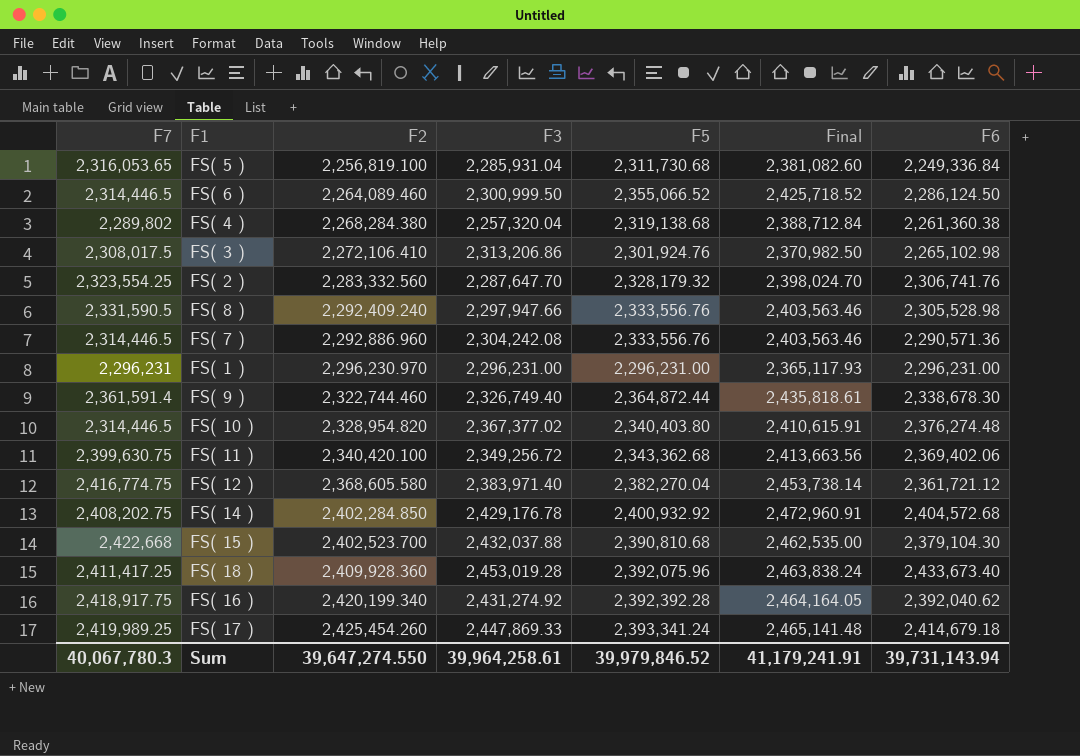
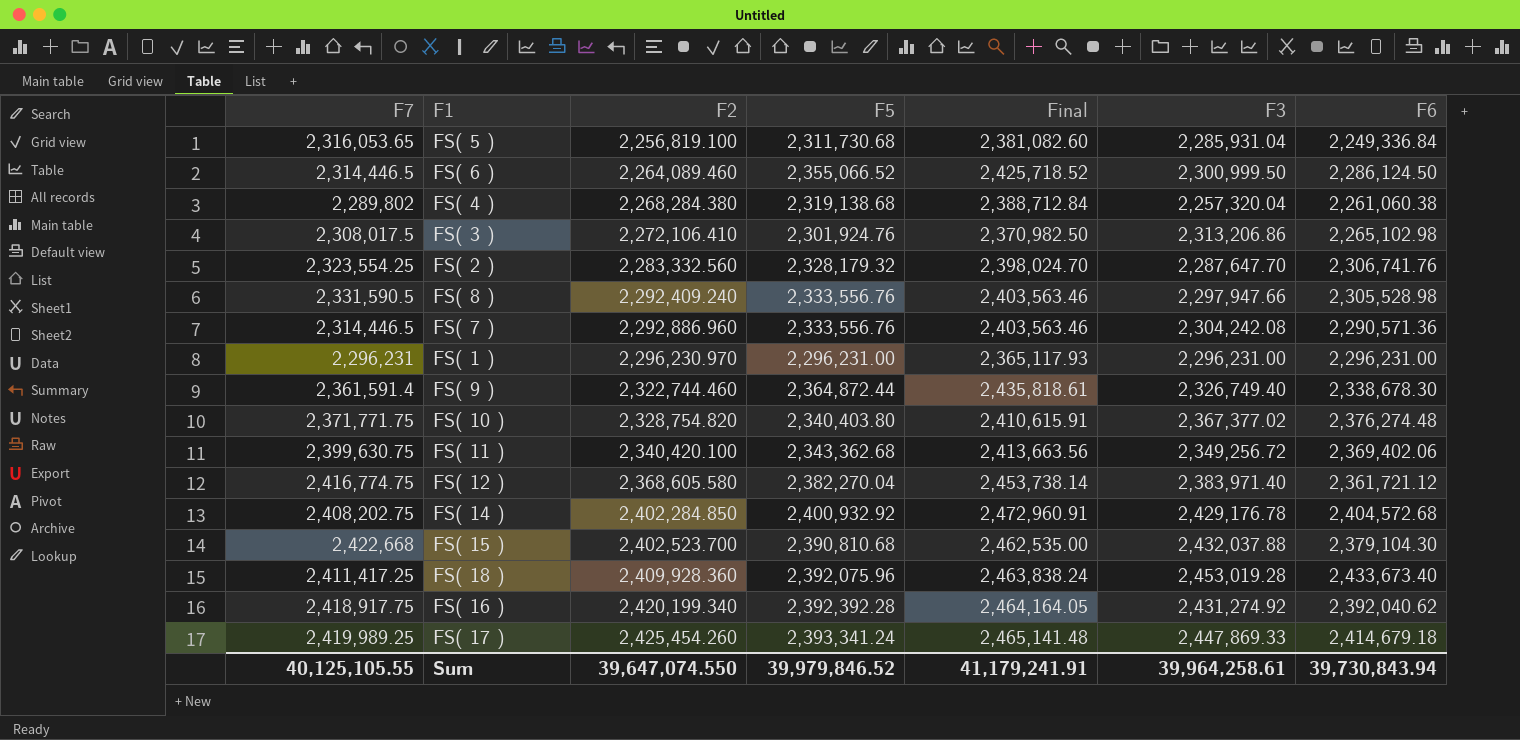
column F3 | position: 4 -> 6
FS( 4 ) | F6: 2,261,360.38 -> 2,261,060.38
FS( 10 ) | F7: 2,314,446.5 -> 2,371,771.75
FS( 10 ) | F2: 2,328,954.820 -> 2,328,754.820
Sum | F7: 40,067,780.3 -> 40,125,105.55
Sum | F2: 39,647,274.550 -> 39,647,074.550
Sum | F6: 39,731,143.94 -> 39,730,843.94

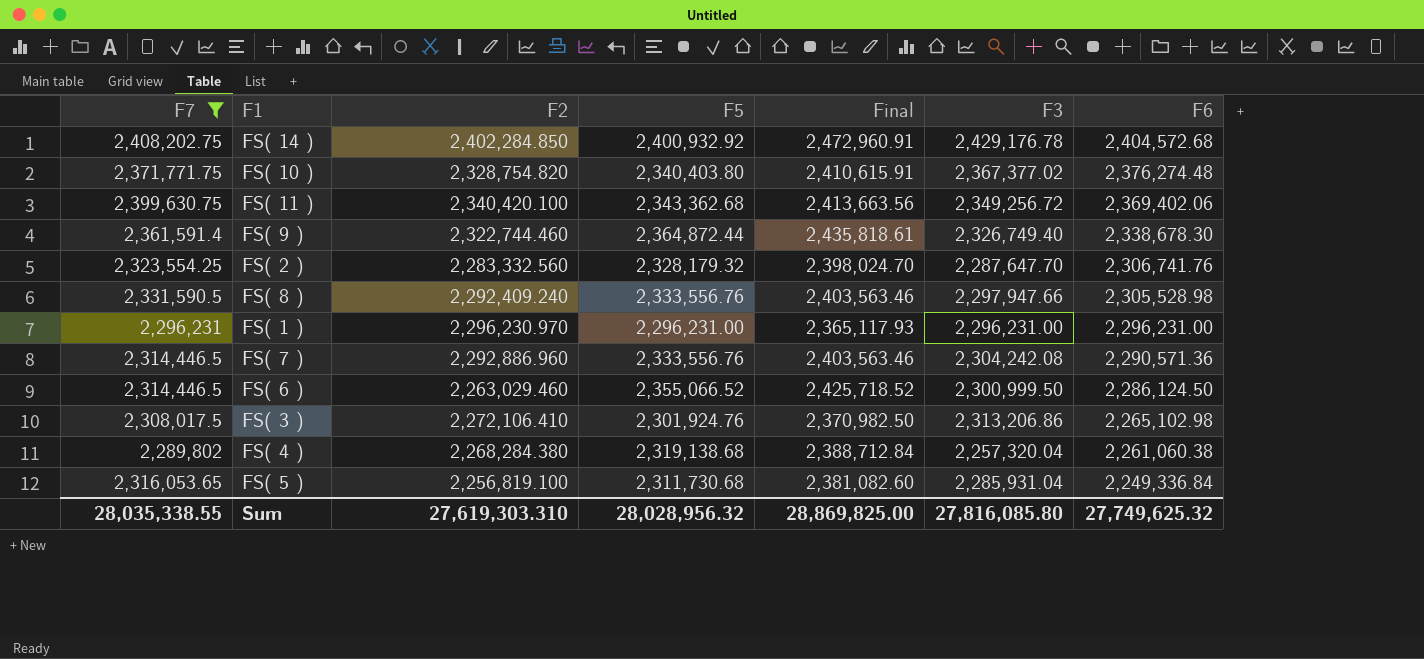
filter: none -> F7 <= 2,408,202.75
row order: F2 ascending -> F6 descending
FS( 6 ) | F2: 2,264,089.460 -> 2,263,029.460
Sum | F7: 40,125,105.55 -> 28,035,338.55
Sum | F2: 39,647,074.550 -> 27,619,303.310
Sum | F5: 39,979,846.52 -> 28,028,956.32
Sum | Final: 41,179,241.91 -> 28,869,825.00
Sum | F3: 39,964,258.61 -> 27,816,085.80
Sum | F6: 39,730,843.94 -> 27,749,625.32

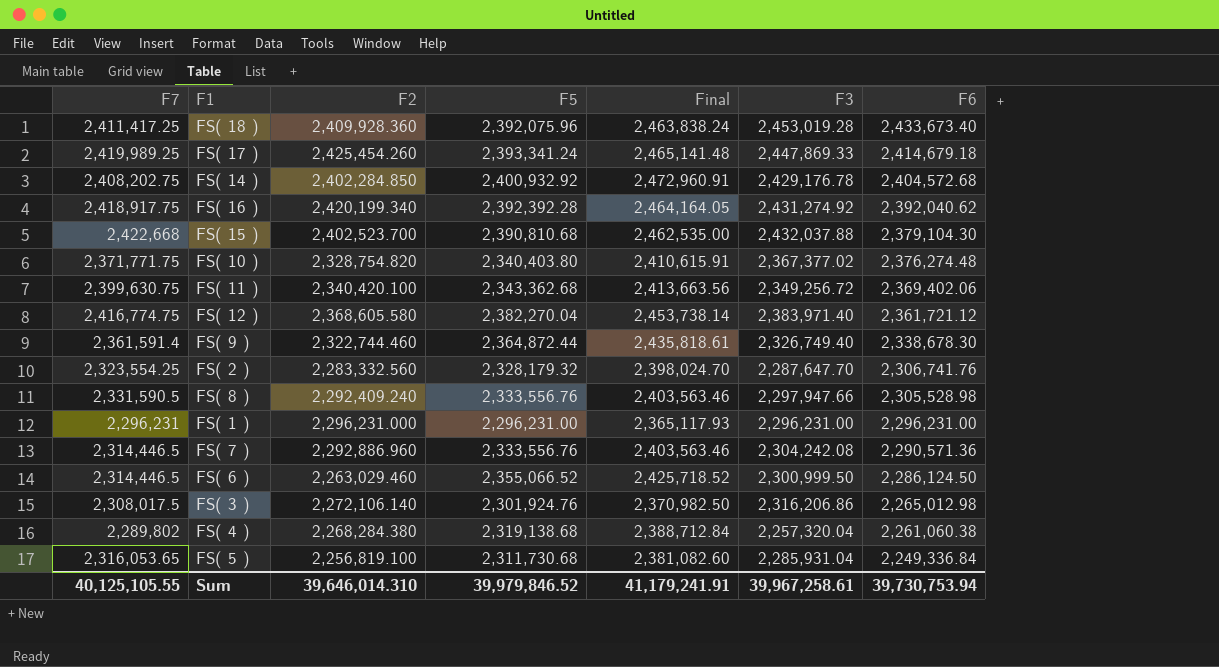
filter: F7 <= 2,408,202.75 -> none
FS( 1 ) | F2: 2,296,230.970 -> 2,296,231.000
FS( 3 ) | F2: 2,272,106.410 -> 2,272,106.140
FS( 3 ) | F3: 2,313,206.86 -> 2,316,206.86
FS( 3 ) | F6: 2,265,102.98 -> 2,265,012.98
Sum | F7: 28,035,338.55 -> 40,125,105.55
Sum | F2: 27,619,303.310 -> 39,646,014.310
Sum | F5: 28,028,956.32 -> 39,979,846.52
Sum | Final: 28,869,825.00 -> 41,179,241.91
Sum | F3: 27,816,085.80 -> 39,967,258.61
Sum | F6: 27,749,625.32 -> 39,730,753.94

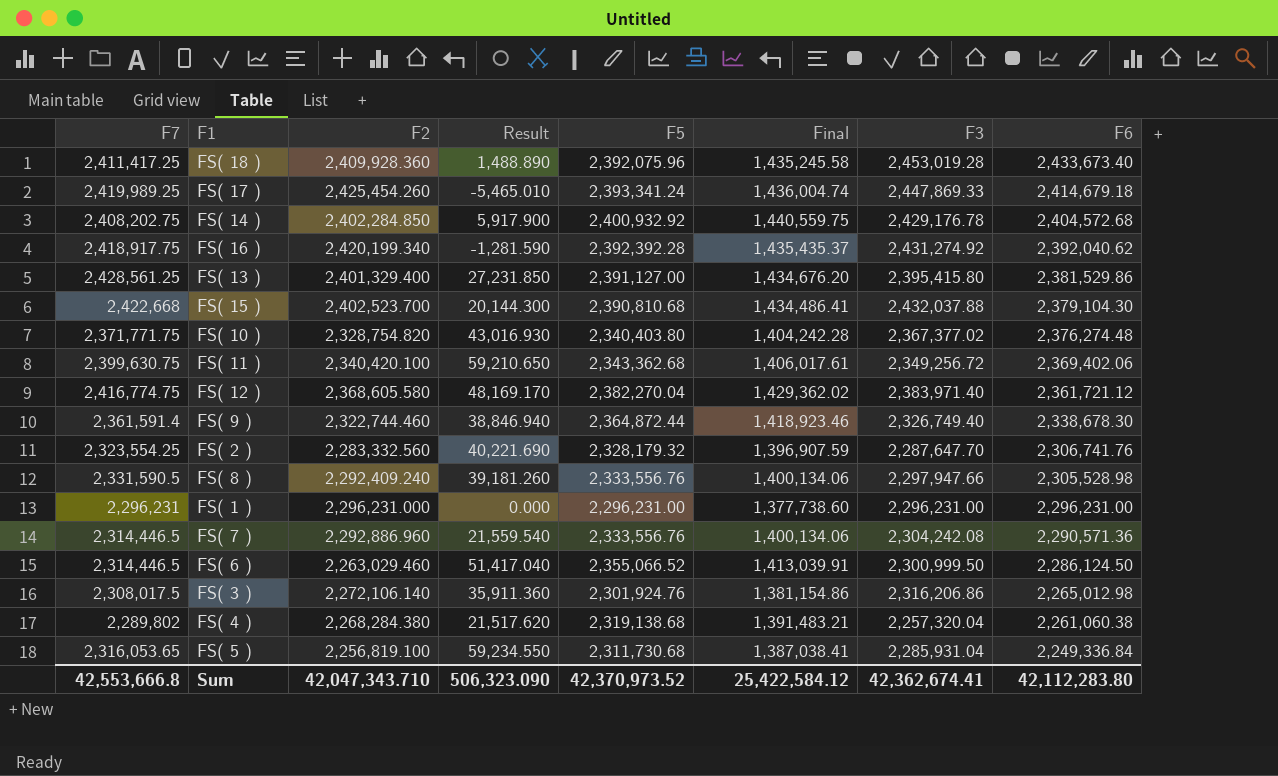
column Result | formula: none -> [F7] - [F2]
column Final | formula: [F5] * 1.03 -> [F5] * 0.6
row FS( 13 ): none -> 2,428,561.25 | 2,401,329.400 | 27,231.850 | 2,391,127.00 | 1,434,676.20 | 2,395,415.80 | 2,381,529.86
Sum | F7: 40,125,105.55 -> 42,553,666.8
Sum | F2: 39,646,014.310 -> 42,047,343.710
Sum | F5: 39,979,846.52 -> 42,370,973.52
Sum | Final: 41,179,241.91 -> 25,422,584.12
Sum | F3: 39,967,258.61 -> 42,362,674.41
Sum | F6: 39,730,753.94 -> 42,112,283.80

